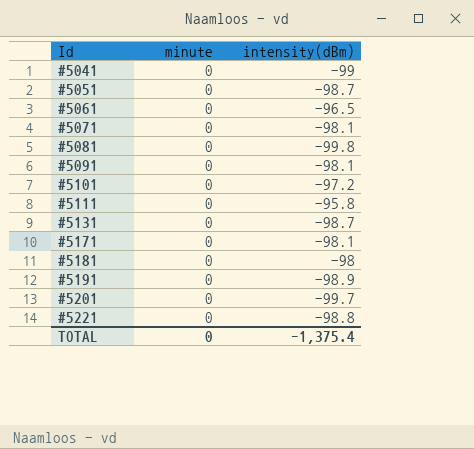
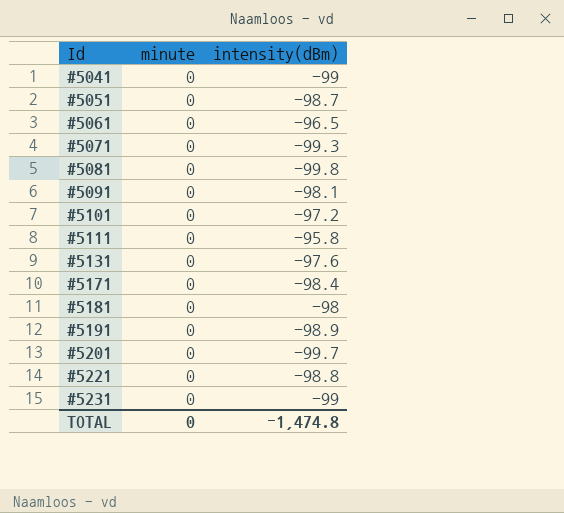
#5071 | intensity(dBm): -98.1 -> -99.3
#5131 | intensity(dBm): -98.7 -> -97.6
#5171 | intensity(dBm): -98.1 -> -98.4
row #5231: none -> 0 | -99
TOTAL | intensity(dBm): -1,375.4 -> -1,474.8

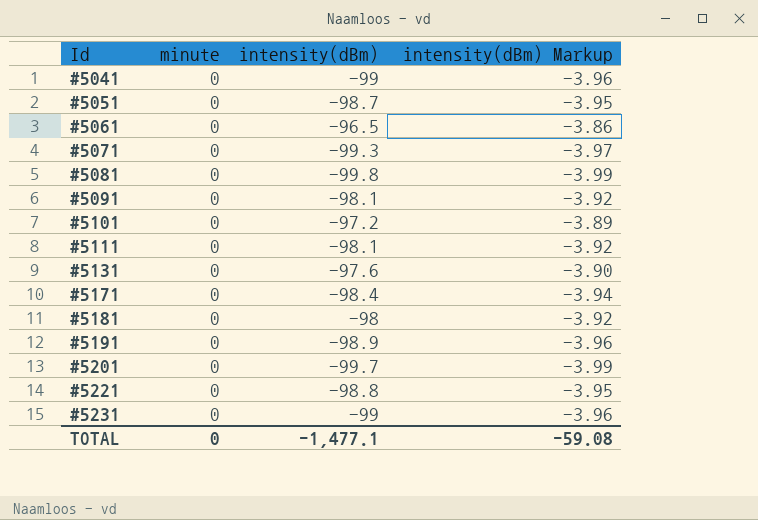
column intensity(dBm) Markup | formula: none -> [intensity(dBm)] * 0.04
#5111 | intensity(dBm): -95.8 -> -98.1
TOTAL | intensity(dBm): -1,474.8 -> -1,477.1

